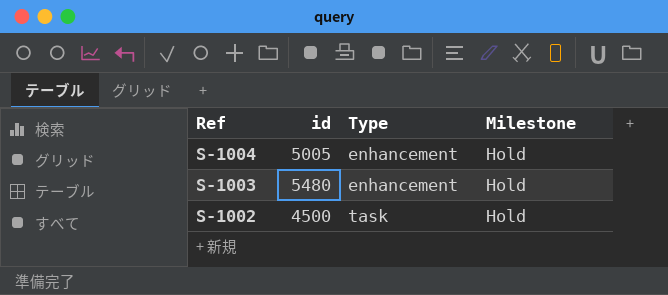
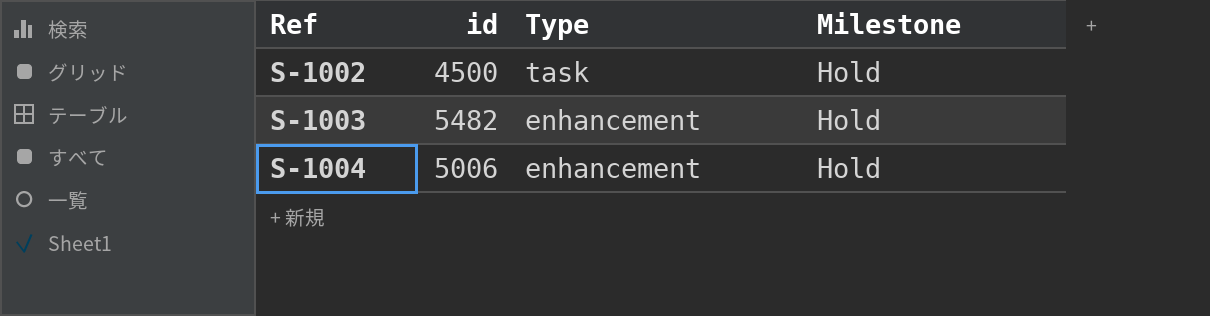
row order: Ref descending -> Ref ascending
S-1003 | id: 5480 -> 5482
S-1004 | id: 5005 -> 5006

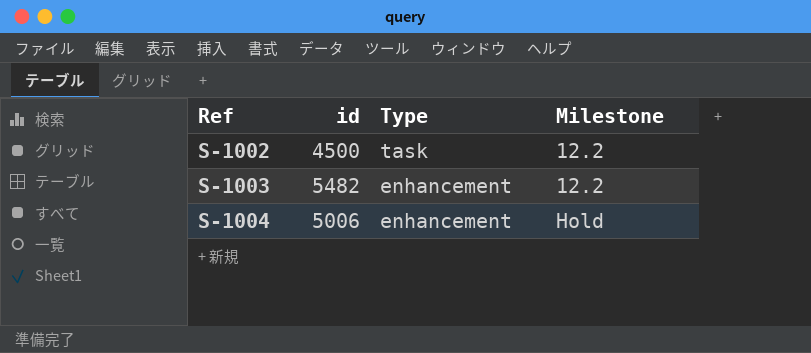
S-1002 | Milestone: Hold -> 12.2
S-1003 | Milestone: Hold -> 12.2

